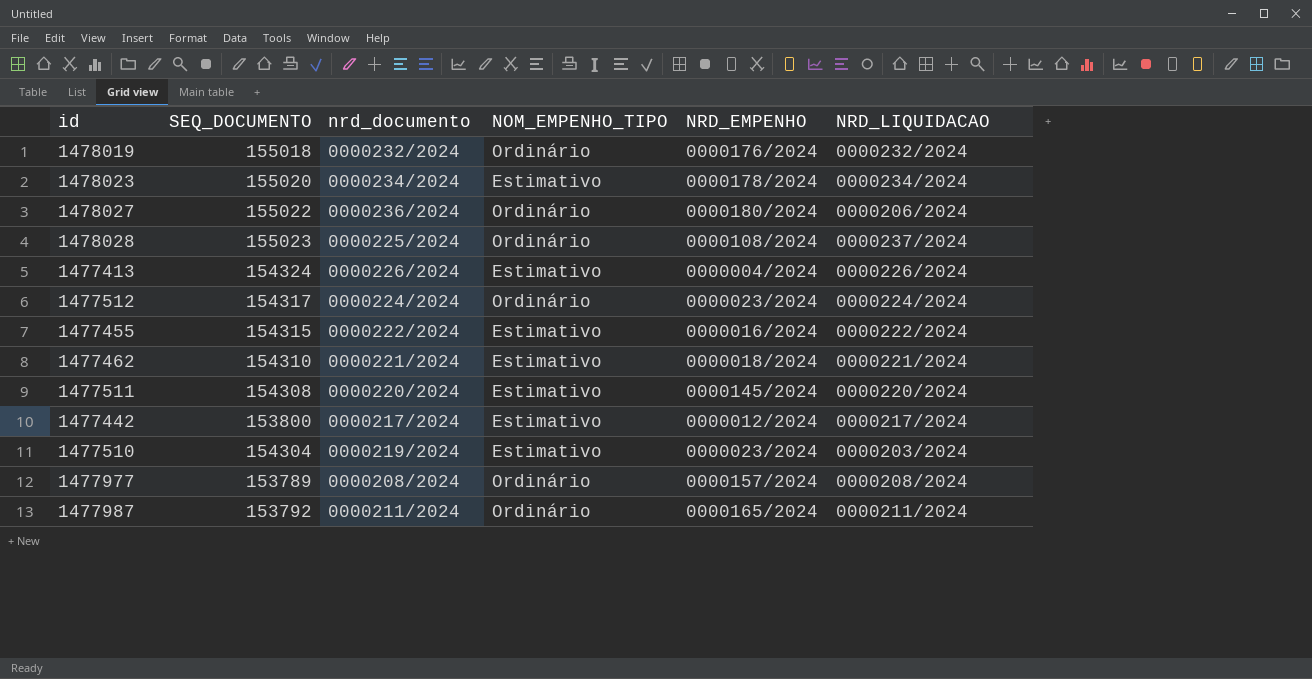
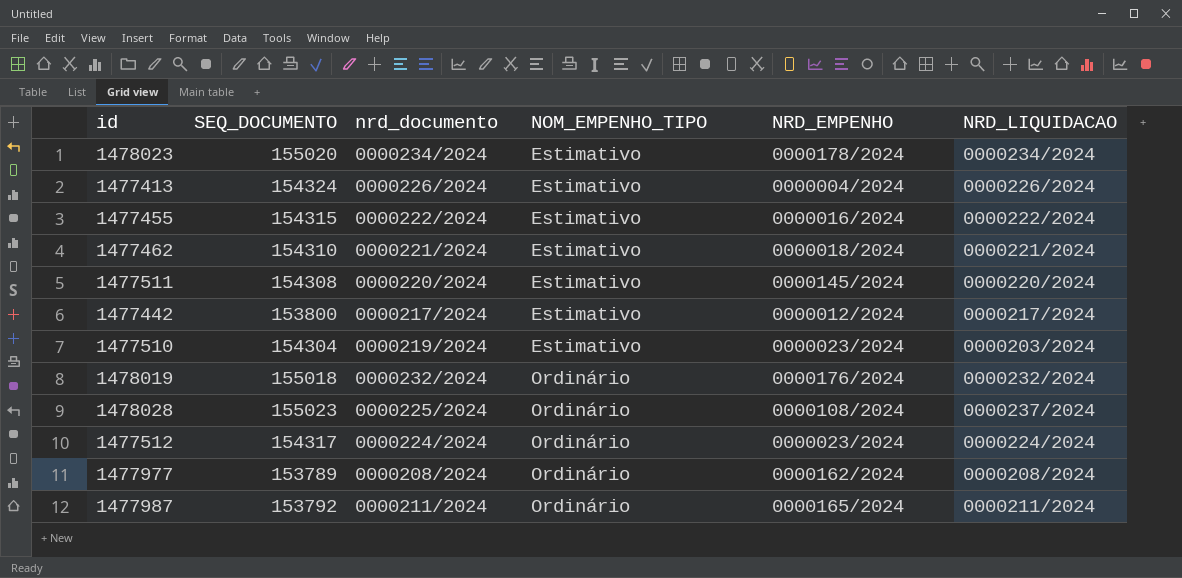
row order: none -> NOM_EMPENHO_TIPO ascending
row 1478027: 155022 | 0000236/2024 | Ordinário | 0000180/2024 | 0000206/2024 -> none
1477977 | NRD_EMPENHO: 0000157/2024 -> 0000162/2024

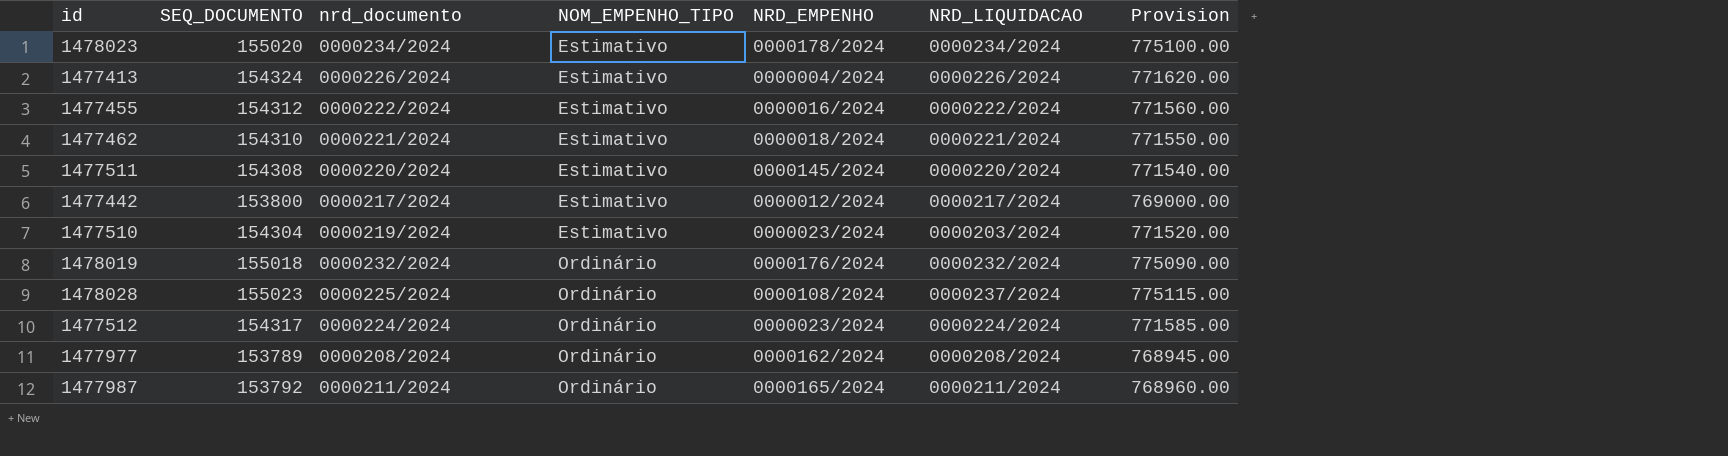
column Provision | formula: none -> [SEQ_DOCUMENTO] * 5
1477455 | SEQ_DOCUMENTO: 154315 -> 154312

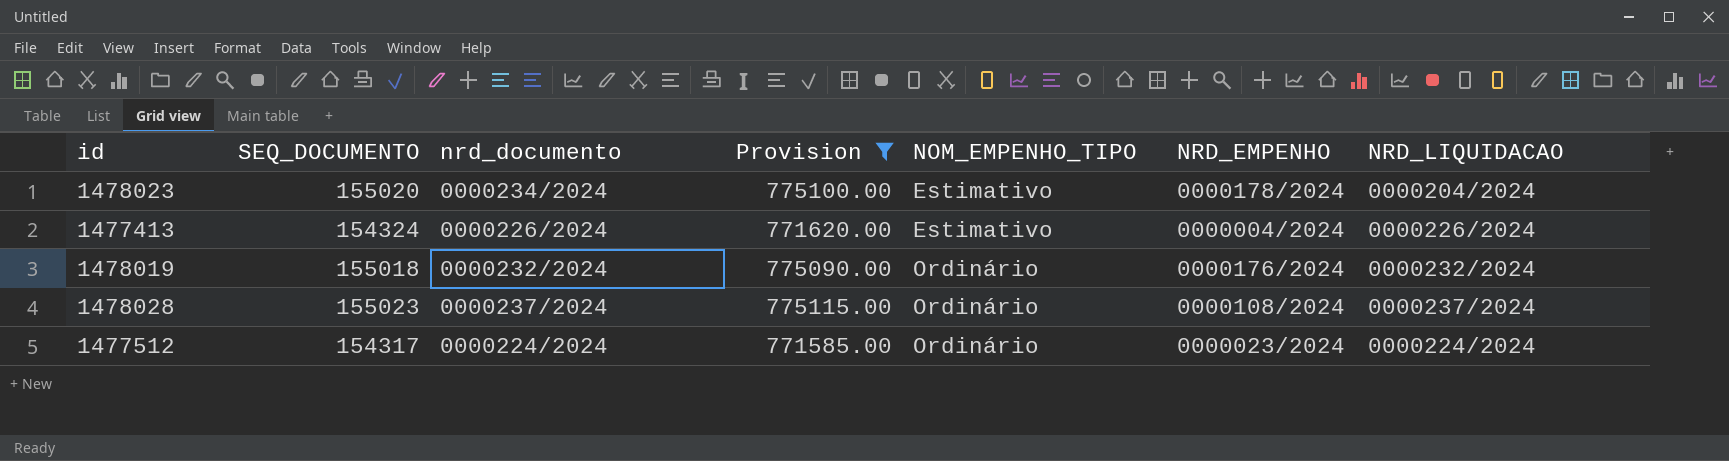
filter: none -> Provision >= 771585.00
column Provision | position: 7 -> 4
1478023 | NRD_LIQUIDACAO: 0000234/2024 -> 0000204/2024
1478028 | nrd_documento: 0000225/2024 -> 0000237/2024

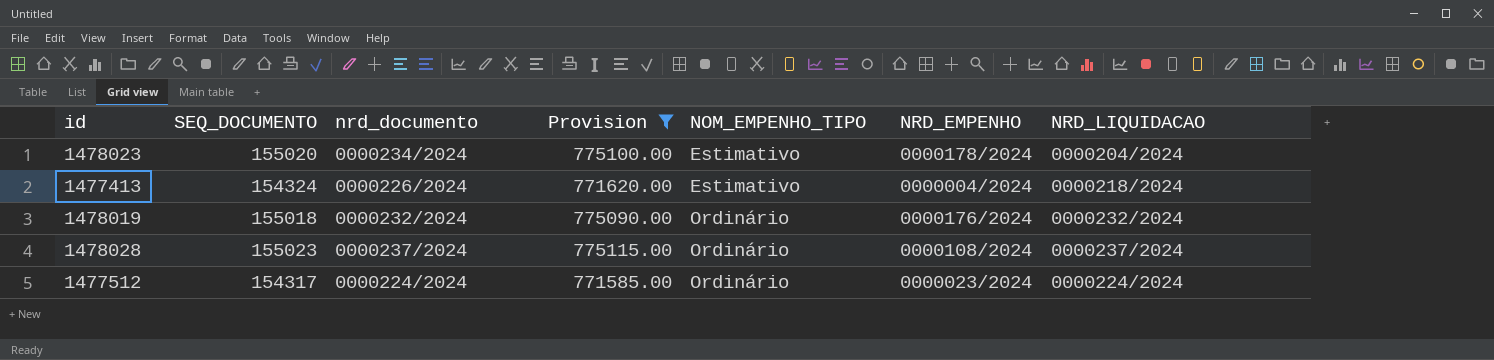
1477413 | NRD_LIQUIDACAO: 0000226/2024 -> 0000218/2024

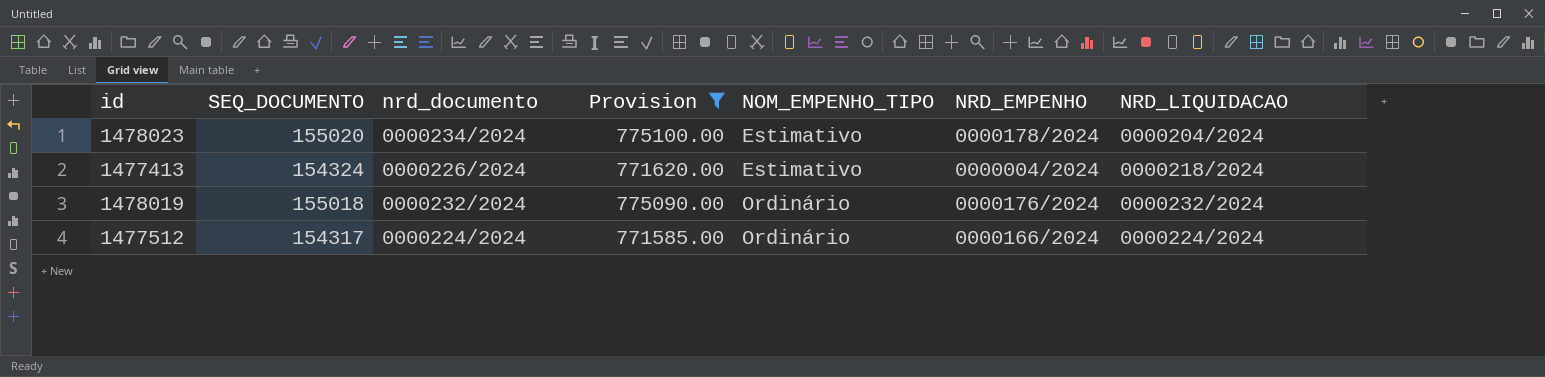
row 1478028: 155023 | 0000237/2024 | 775115.00 | Ordinário | 0000108/2024 | 0000237/2024 -> none
1477512 | NRD_EMPENHO: 0000023/2024 -> 0000166/2024

